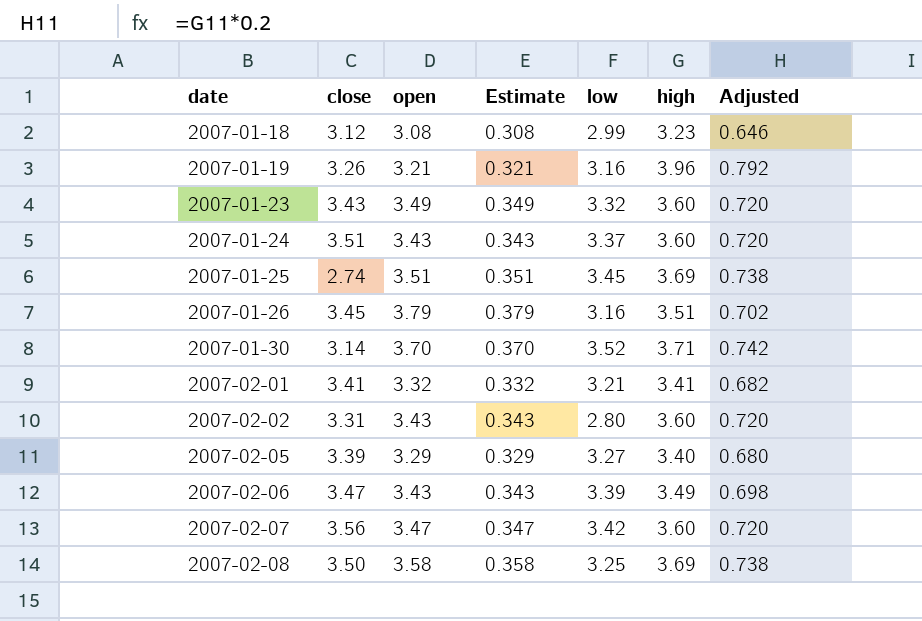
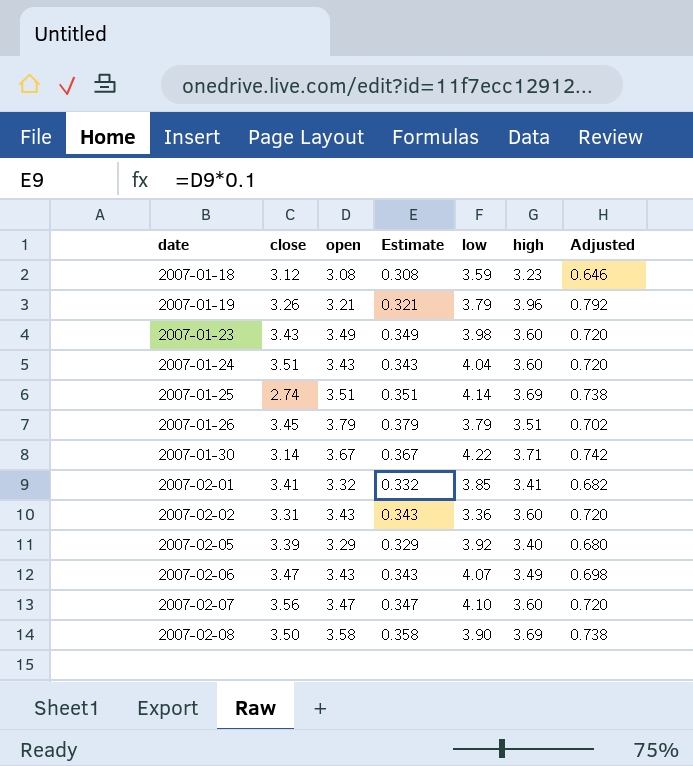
2007-01-18 | low: 2.99 -> 3.59
2007-01-19 | low: 3.16 -> 3.79
2007-01-23 | low: 3.32 -> 3.98
2007-01-24 | low: 3.37 -> 4.04
2007-01-25 | low: 3.45 -> 4.14
2007-01-26 | low: 3.16 -> 3.79
2007-01-30 | open: 3.70 -> 3.67
2007-01-30 | Estimate: 0.370 -> 0.367
2007-01-30 | low: 3.52 -> 4.22
2007-02-01 | low: 3.21 -> 3.85
2007-02-02 | low: 2.80 -> 3.36
2007-02-05 | low: 3.27 -> 3.92
2007-02-06 | low: 3.39 -> 4.07
2007-02-07 | low: 3.42 -> 4.10
2007-02-08 | low: 3.25 -> 3.90

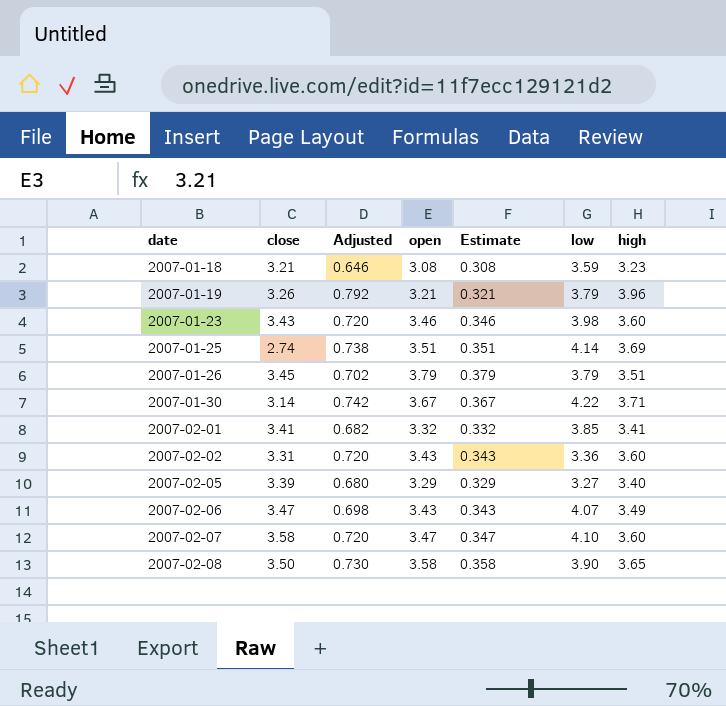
column Adjusted | position: 7 -> 3
row 2007-01-24: 3.51 | 3.43 | 0.343 | 4.04 | 3.60 | 0.720 -> none
2007-01-18 | close: 3.12 -> 3.21
2007-01-23 | open: 3.49 -> 3.46
2007-01-23 | Estimate: 0.349 -> 0.346
2007-02-05 | low: 3.92 -> 3.27
2007-02-07 | close: 3.56 -> 3.58
2007-02-08 | Adjusted: 0.738 -> 0.730
2007-02-08 | high: 3.69 -> 3.65

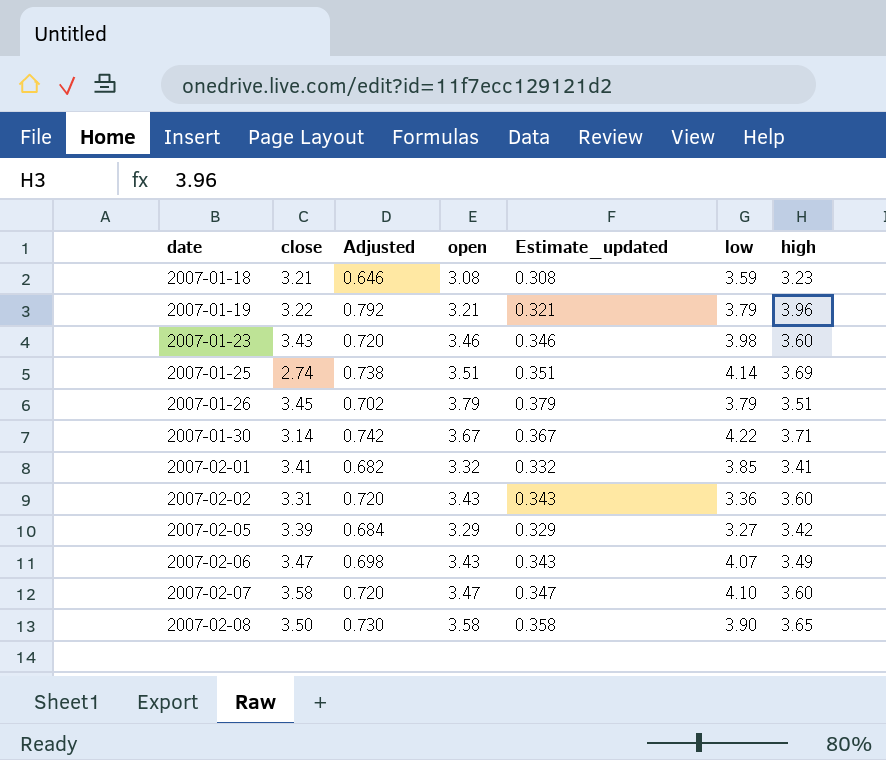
column name: Estimate -> Estimate_updated
2007-01-19 | close: 3.26 -> 3.22
2007-02-05 | Adjusted: 0.680 -> 0.684
2007-02-05 | high: 3.40 -> 3.42

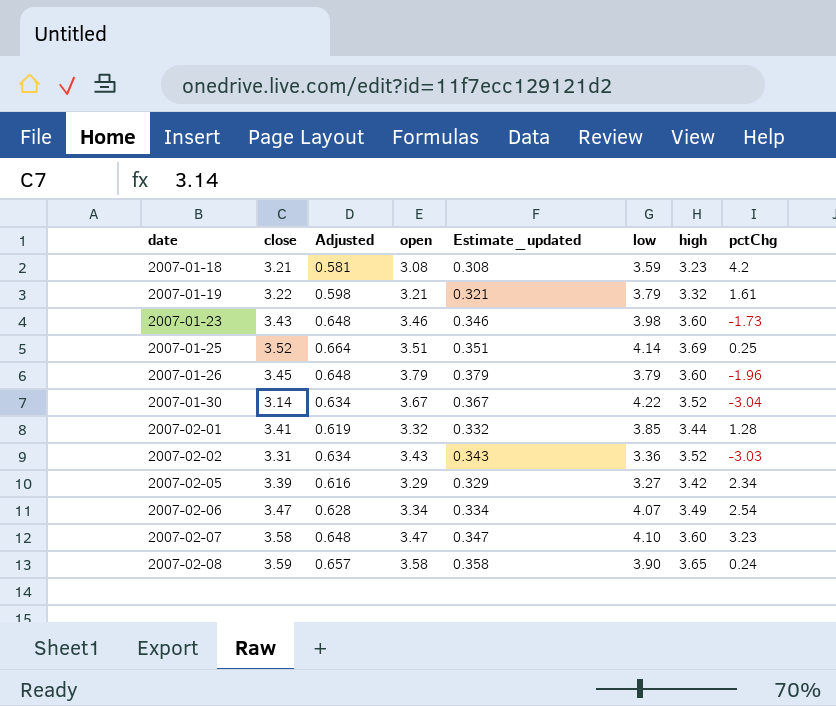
column Adjusted | formula: [high] * 0.2 -> [high] * 0.18
column pctChg | position: none -> 8
2007-01-19 | high: 3.96 -> 3.32
2007-01-25 | close: 2.74 -> 3.52
2007-01-26 | high: 3.51 -> 3.60
2007-01-30 | high: 3.71 -> 3.52
2007-02-01 | high: 3.41 -> 3.44
2007-02-02 | high: 3.60 -> 3.52
2007-02-06 | open: 3.43 -> 3.34
2007-02-06 | Estimate_updated: 0.343 -> 0.334
2007-02-08 | close: 3.50 -> 3.59

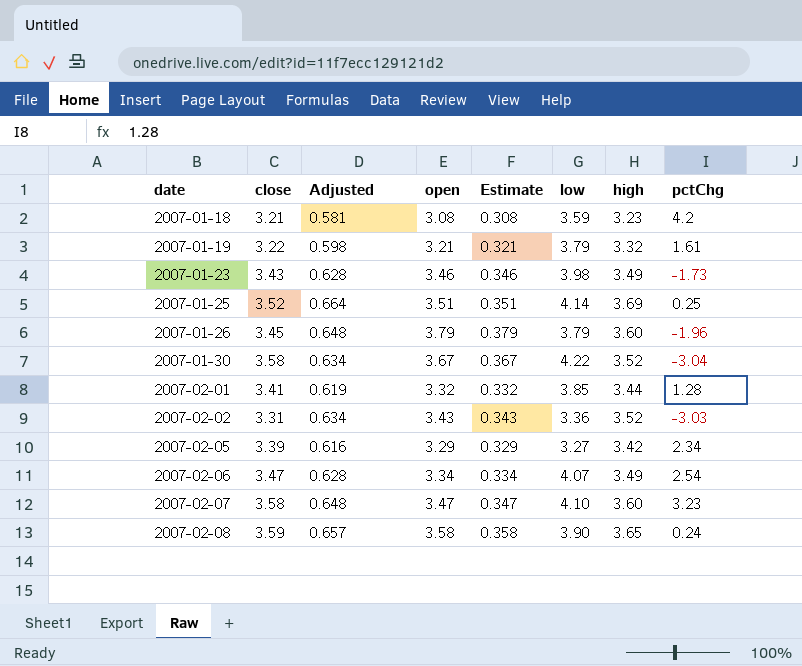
column name: Estimate_updated -> Estimate
2007-01-23 | Adjusted: 0.648 -> 0.628
2007-01-23 | high: 3.60 -> 3.49
2007-01-30 | close: 3.14 -> 3.58

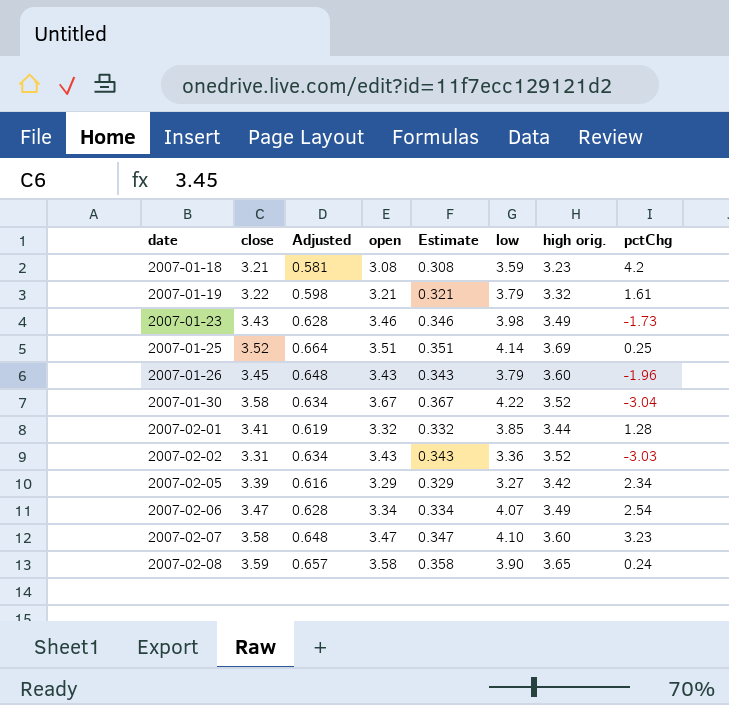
column name: high -> high orig.
2007-01-26 | open: 3.79 -> 3.43
2007-01-26 | Estimate: 0.379 -> 0.343

